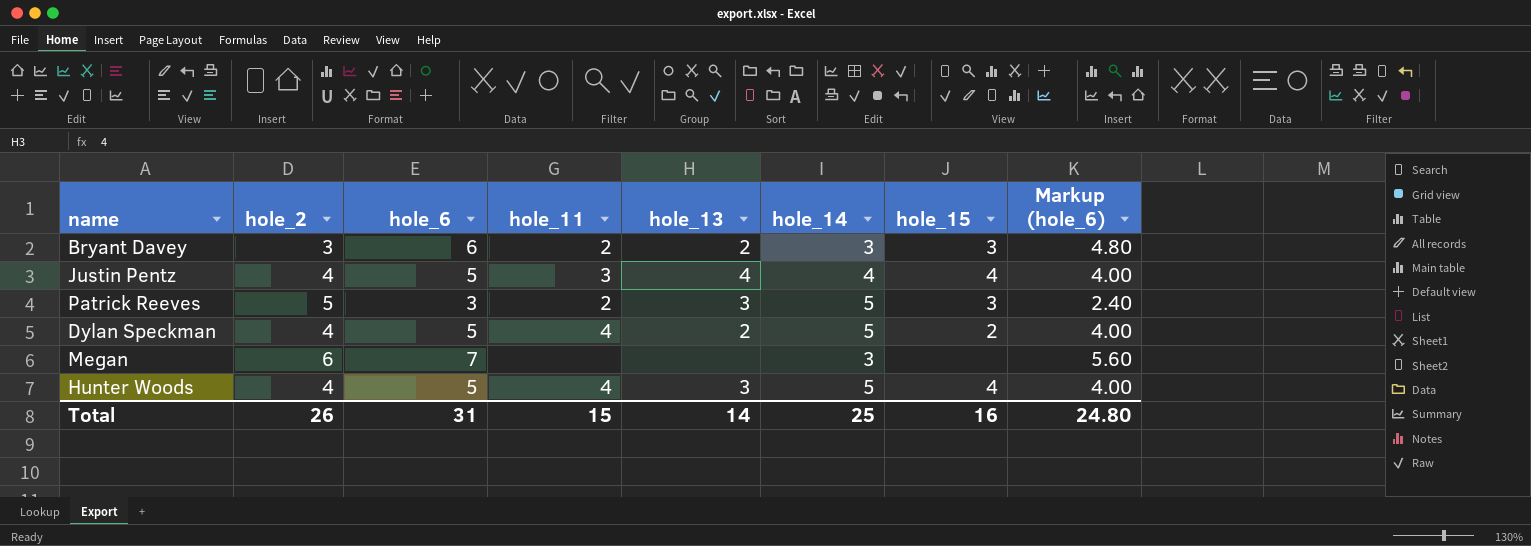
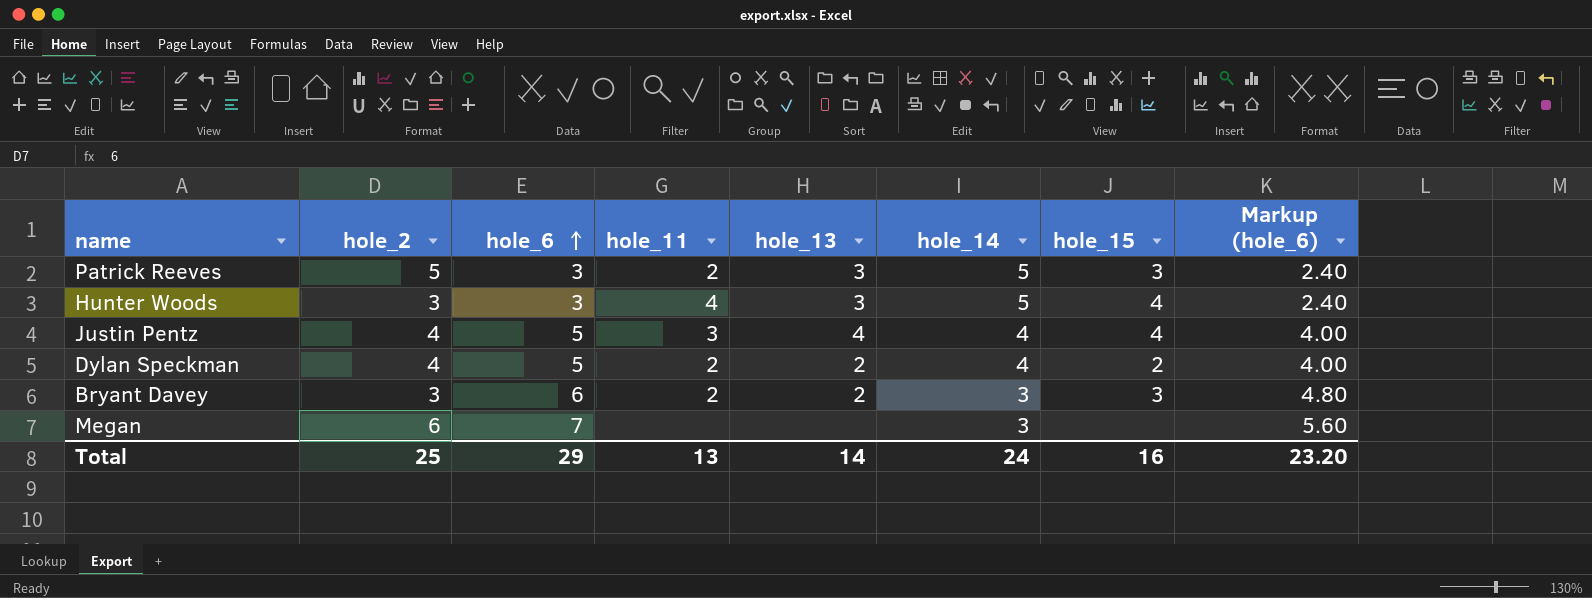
row order: none -> hole_6 ascending
Hunter Woods | hole_2: 4 -> 3
Hunter Woods | hole_6: 5 -> 3
Hunter Woods | Markup (hole_6): 4.00 -> 2.40
Dylan Speckman | hole_11: 4 -> 2
Dylan Speckman | hole_14: 5 -> 4
Total | hole_2: 26 -> 25
Total | hole_6: 31 -> 29
Total | hole_11: 15 -> 13
Total | hole_14: 25 -> 24
Total | Markup (hole_6): 24.80 -> 23.20

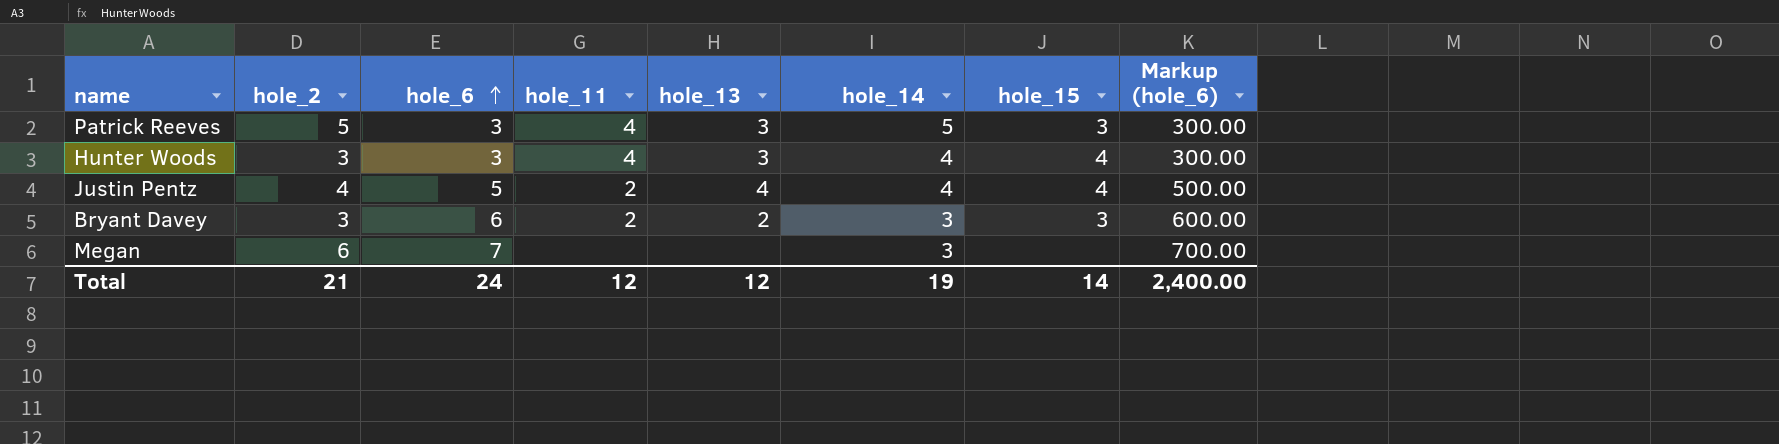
column Markup (hole_6) | formula: [hole_6] * 0.8 -> [hole_6] * 100
row Dylan Speckman: 4 | 5 | 2 | 2 | 4 | 2 | 4.00 -> none
Patrick Reeves | hole_11: 2 -> 4
Hunter Woods | hole_14: 5 -> 4
Justin Pentz | hole_11: 3 -> 2
Total | hole_2: 25 -> 21
Total | hole_6: 29 -> 24
Total | hole_11: 13 -> 12
Total | hole_13: 14 -> 12
Total | hole_14: 24 -> 19
Total | hole_15: 16 -> 14
Total | Markup (hole_6): 23.20 -> 2,400.00

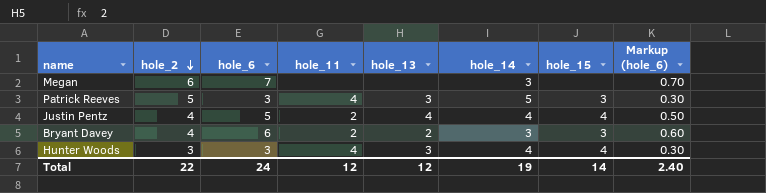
row order: hole_6 ascending -> hole_2 descending
column Markup (hole_6) | formula: [hole_6] * 100 -> [hole_6] * 0.1
Bryant Davey | hole_2: 3 -> 4
Total | hole_2: 21 -> 22
Total | Markup (hole_6): 2,400.00 -> 2.40

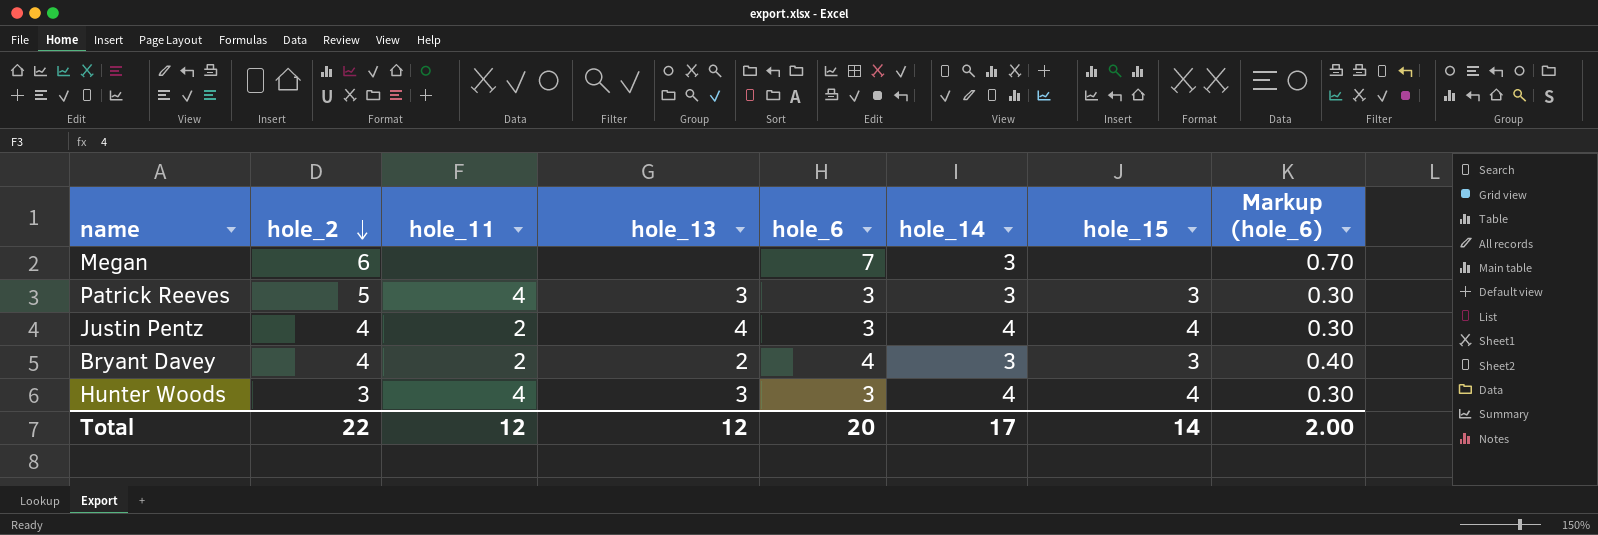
column hole_6 | position: 3 -> 5
Patrick Reeves | hole_14: 5 -> 3
Justin Pentz | hole_6: 5 -> 3
Justin Pentz | Markup (hole_6): 0.50 -> 0.30
Bryant Davey | hole_6: 6 -> 4
Bryant Davey | Markup (hole_6): 0.60 -> 0.40
Total | hole_6: 24 -> 20
Total | hole_14: 19 -> 17
Total | Markup (hole_6): 2.40 -> 2.00

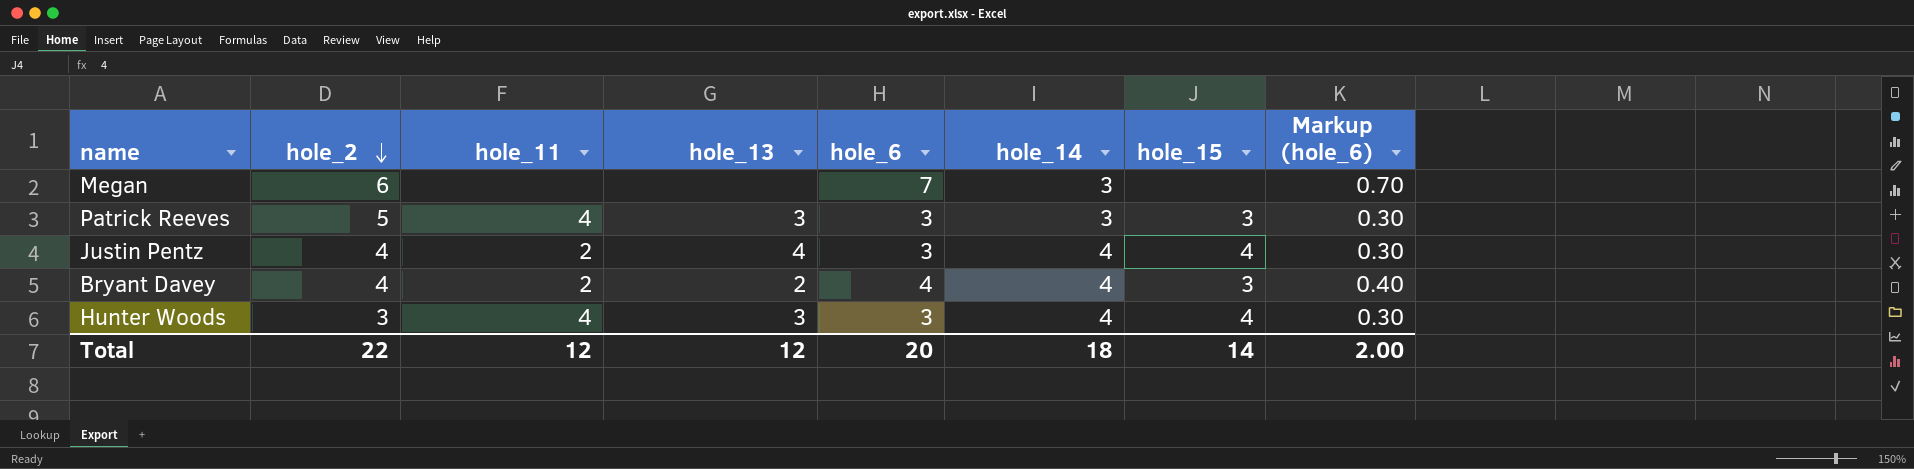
Bryant Davey | hole_14: 3 -> 4
Total | hole_14: 17 -> 18

